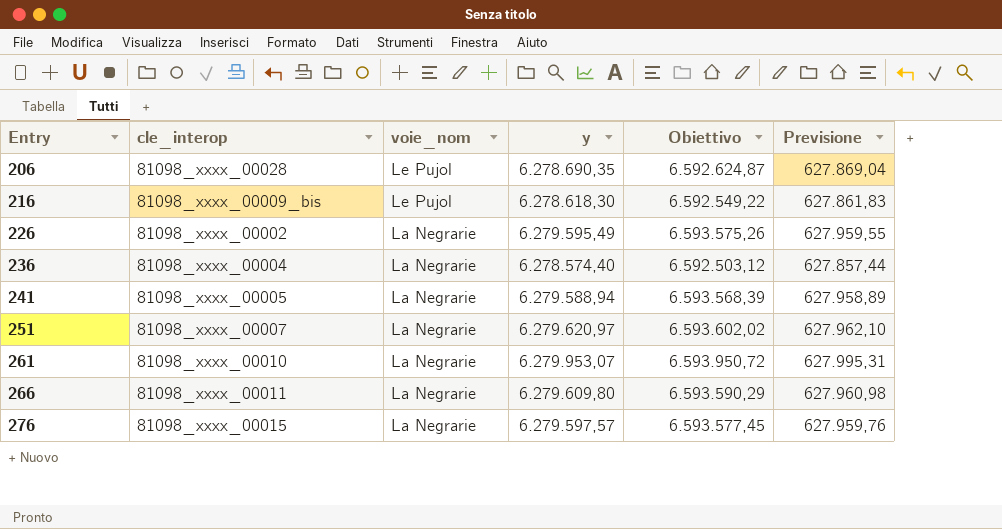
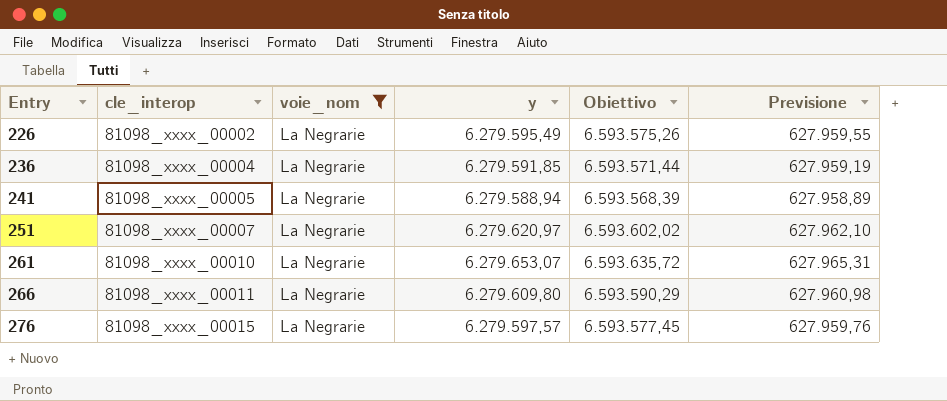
filter: none -> voie_nom = La Negrarie
236 | y: 6.278.574,40 -> 6.279.591,85
236 | Obiettivo: 6.592.503,12 -> 6.593.571,44
236 | Previsione: 627.857,44 -> 627.959,19
261 | y: 6.279.953,07 -> 6.279.653,07
261 | Obiettivo: 6.593.950,72 -> 6.593.635,72
261 | Previsione: 627.995,31 -> 627.965,31

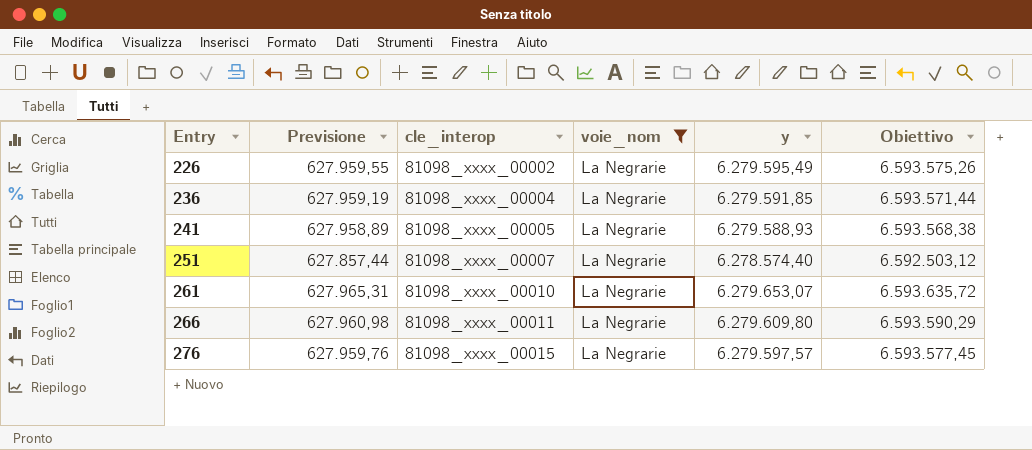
column Previsione | position: 6 -> 2
241 | y: 6.279.588,94 -> 6.279.588,93
241 | Obiettivo: 6.593.568,39 -> 6.593.568,38
251 | Previsione: 627.962,10 -> 627.857,44
251 | y: 6.279.620,97 -> 6.278.574,40
251 | Obiettivo: 6.593.602,02 -> 6.592.503,12

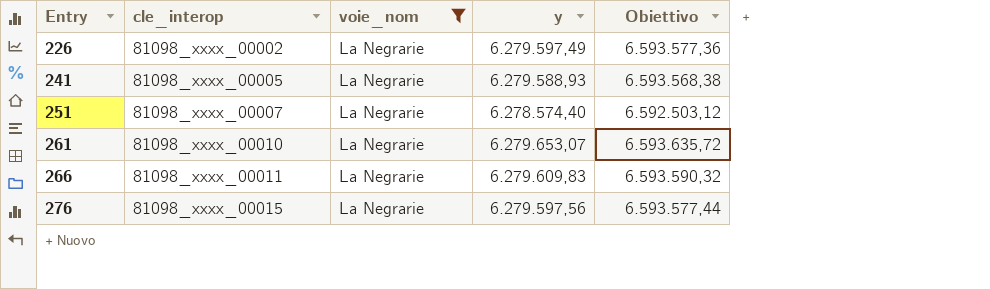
column Previsione | formula: [y] * 0,1 -> none
row 236: 627.959,19 | 81098_xxxx_00004 | La Negrarie | 6.279.591,85 | 6.593.571,44 -> none
226 | y: 6.279.595,49 -> 6.279.597,49
226 | Obiettivo: 6.593.575,26 -> 6.593.577,36
266 | y: 6.279.609,80 -> 6.279.609,83
266 | Obiettivo: 6.593.590,29 -> 6.593.590,32
276 | y: 6.279.597,57 -> 6.279.597,56
276 | Obiettivo: 6.593.577,45 -> 6.593.577,44

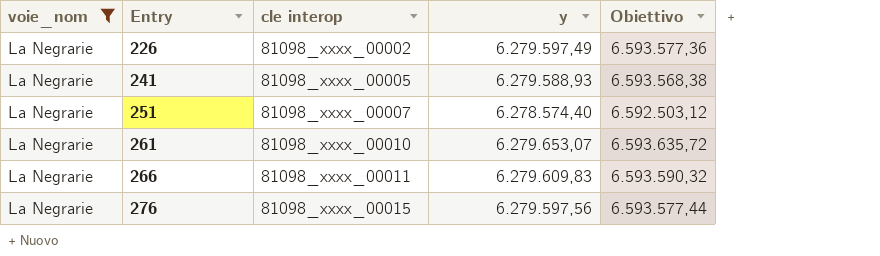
column voie_nom | position: 3 -> 1
column name: cle_interop -> cle interop

